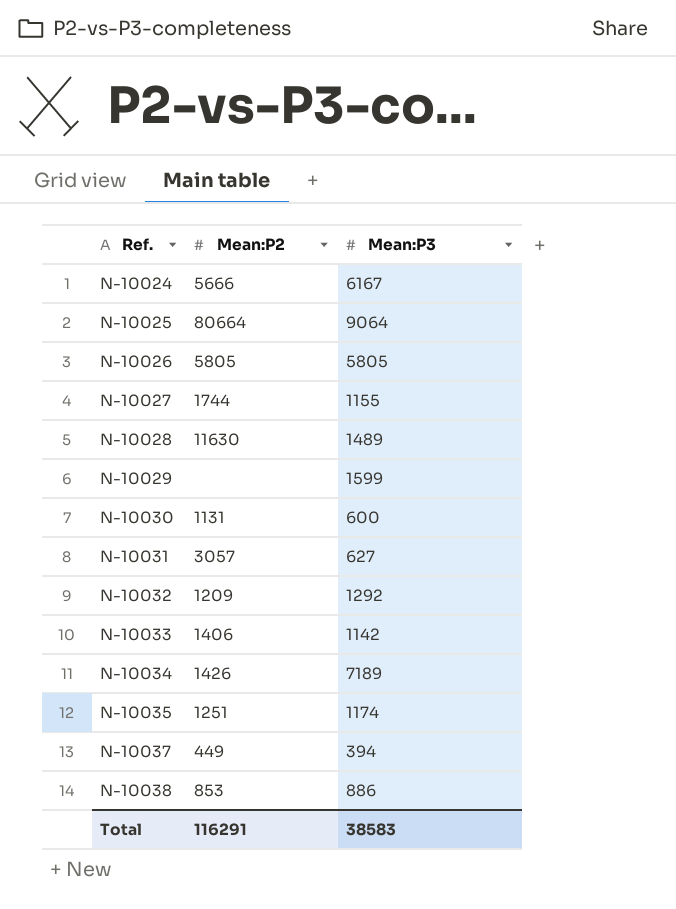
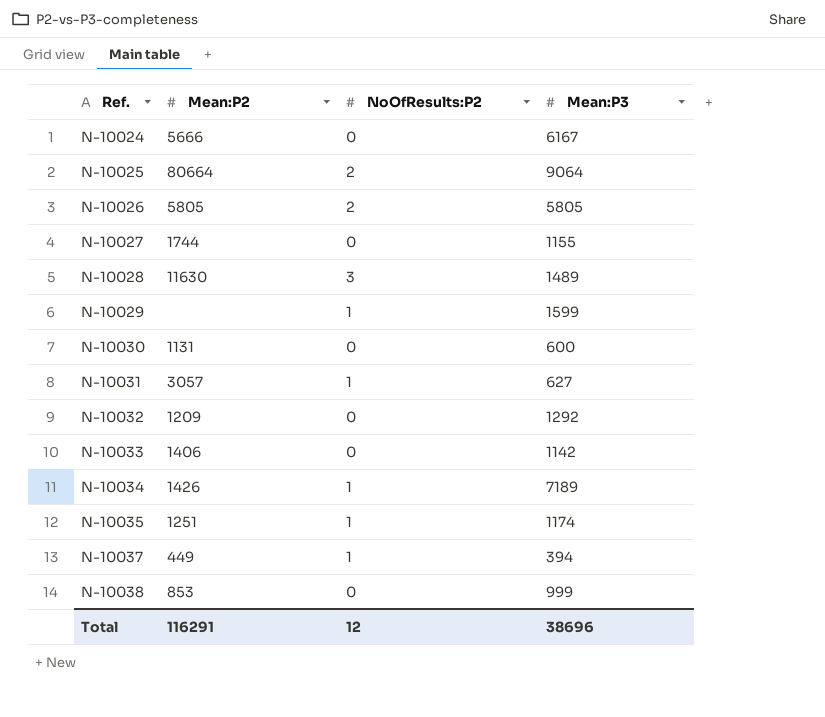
column NoOfResults:P2 | position: none -> 3
N-10038 | Mean:P3: 886 -> 999
Total | Mean:P3: 38583 -> 38696

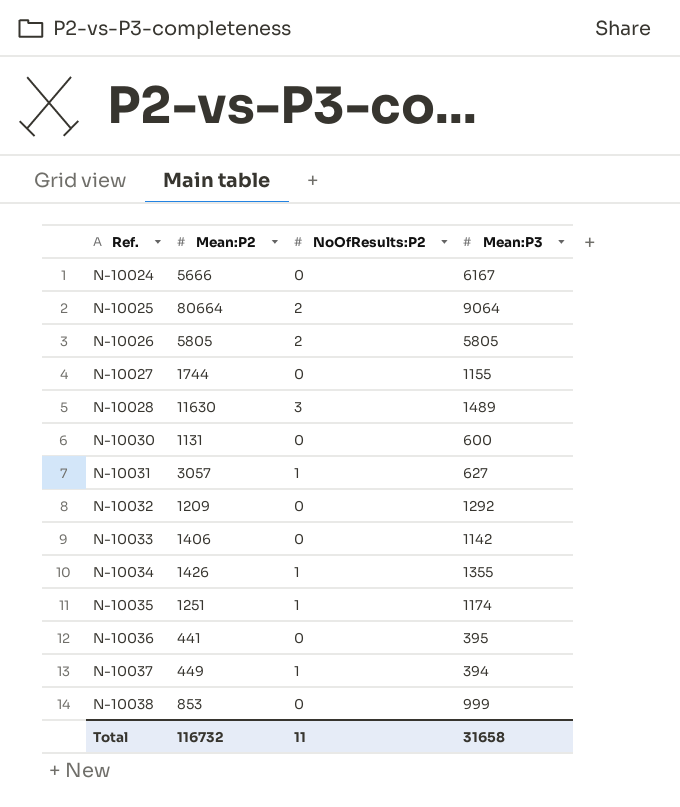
row N-10029: none | 1 | 1599 -> none
N-10034 | Mean:P3: 7189 -> 1355
row N-10036: none -> 441 | 0 | 395
Total | Mean:P2: 116291 -> 116732
Total | NoOfResults:P2: 12 -> 11
Total | Mean:P3: 38696 -> 31658

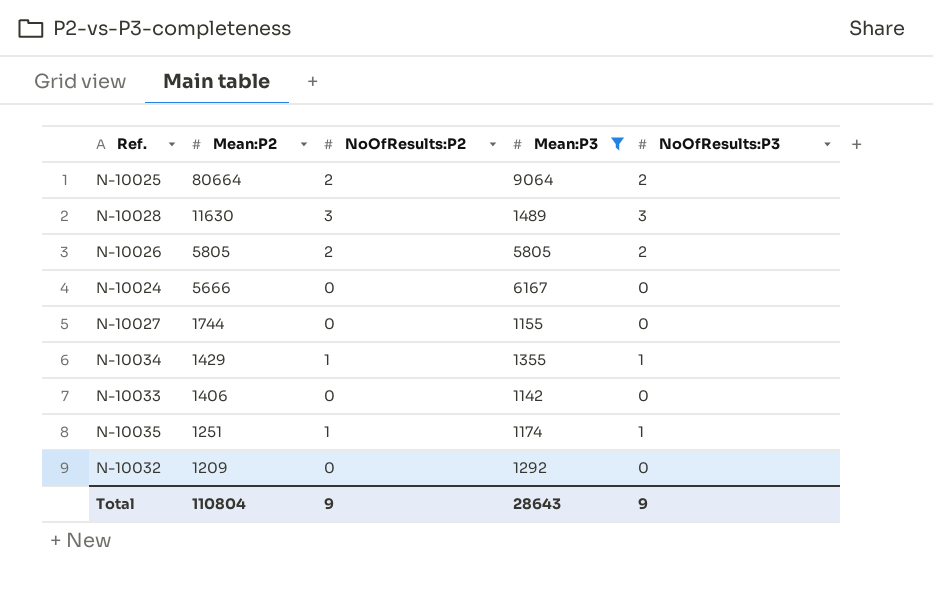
filter: none -> Mean:P3 >= 1142
row order: Ref. ascending -> Mean:P2 descending
column NoOfResults:P3 | position: none -> 5
N-10034 | Mean:P2: 1426 -> 1429
Total | Mean:P2: 116732 -> 110804
Total | NoOfResults:P2: 11 -> 9
Total | Mean:P3: 31658 -> 28643

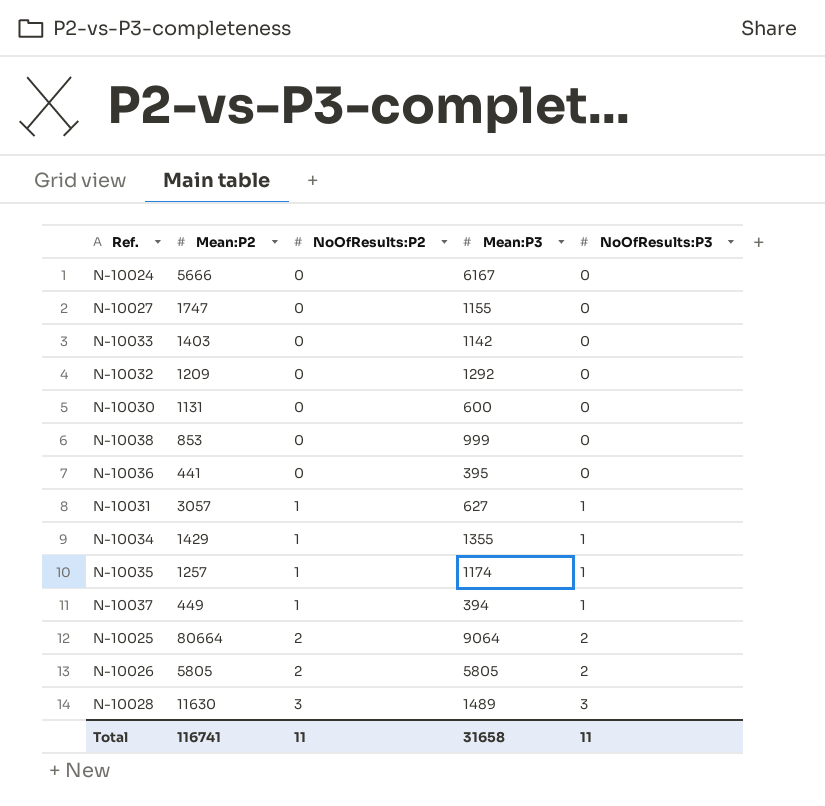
filter: Mean:P3 >= 1142 -> none
row order: Mean:P2 descending -> NoOfResults:P2 ascending
N-10027 | Mean:P2: 1744 -> 1747
N-10033 | Mean:P2: 1406 -> 1403
N-10035 | Mean:P2: 1251 -> 1257
Total | Mean:P2: 110804 -> 116741
Total | NoOfResults:P2: 9 -> 11
Total | Mean:P3: 28643 -> 31658
Total | NoOfResults:P3: 9 -> 11

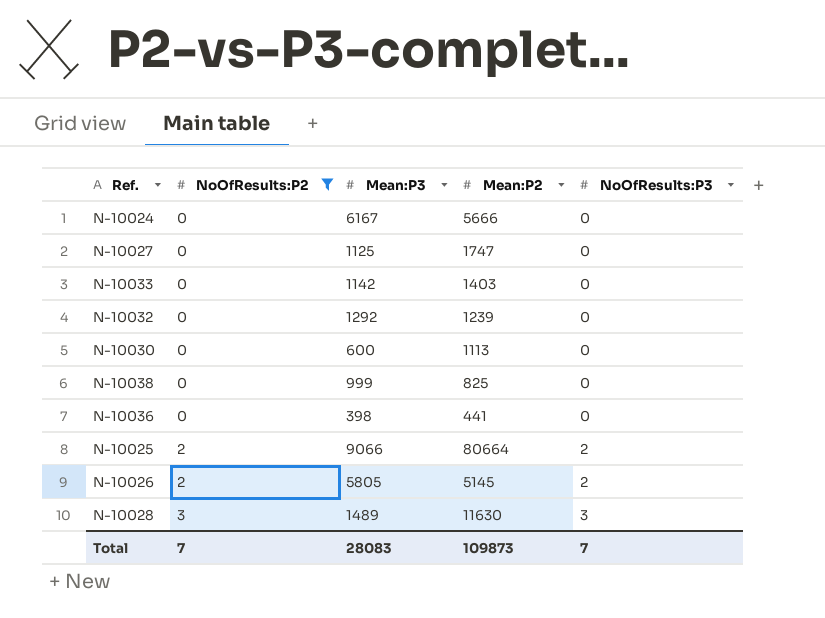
filter: none -> NoOfResults:P2 != 1
column Mean:P2 | position: 2 -> 4
N-10027 | Mean:P3: 1155 -> 1125
N-10032 | Mean:P2: 1209 -> 1239
N-10030 | Mean:P2: 1131 -> 1113
N-10038 | Mean:P2: 853 -> 825
N-10036 | Mean:P3: 395 -> 398
N-10025 | Mean:P3: 9064 -> 9066
N-10026 | Mean:P2: 5805 -> 5145
Total | NoOfResults:P2: 11 -> 7
Total | Mean:P3: 31658 -> 28083
Total | Mean:P2: 116741 -> 109873
Total | NoOfResults:P3: 11 -> 7

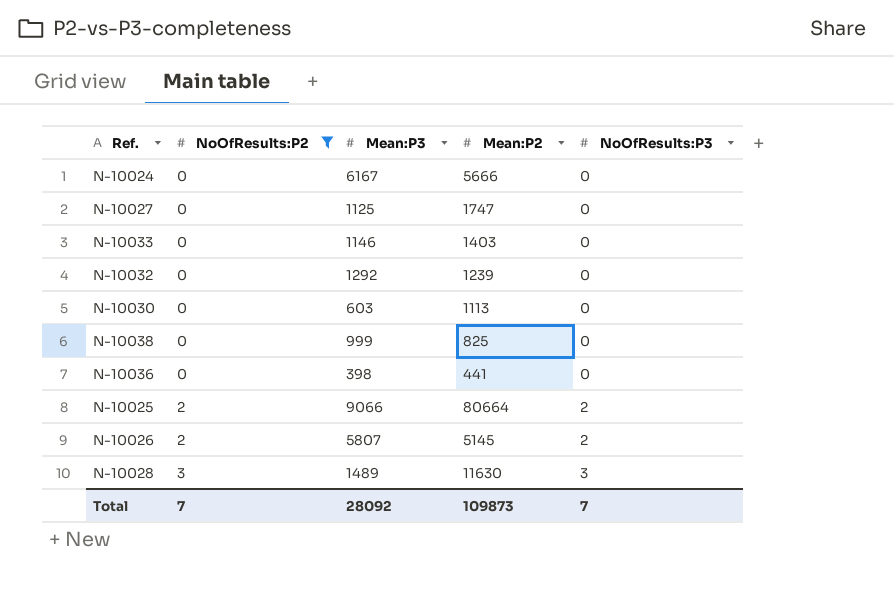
N-10033 | Mean:P3: 1142 -> 1146
N-10030 | Mean:P3: 600 -> 603
N-10026 | Mean:P3: 5805 -> 5807
Total | Mean:P3: 28083 -> 28092

